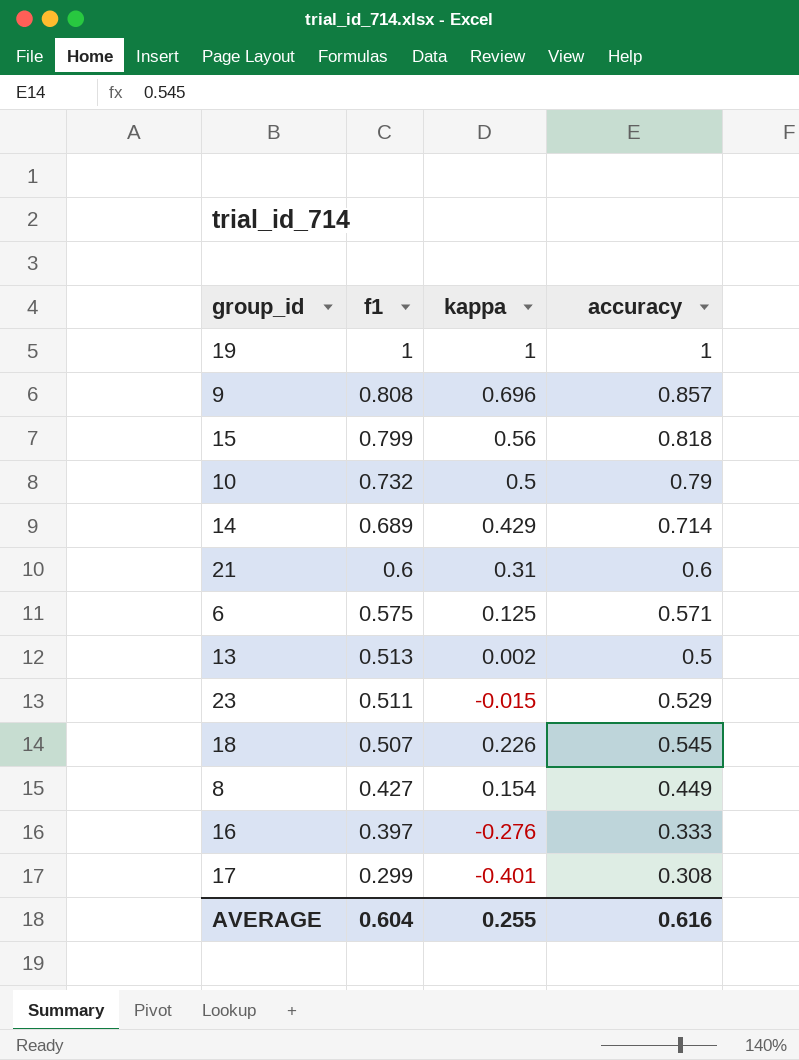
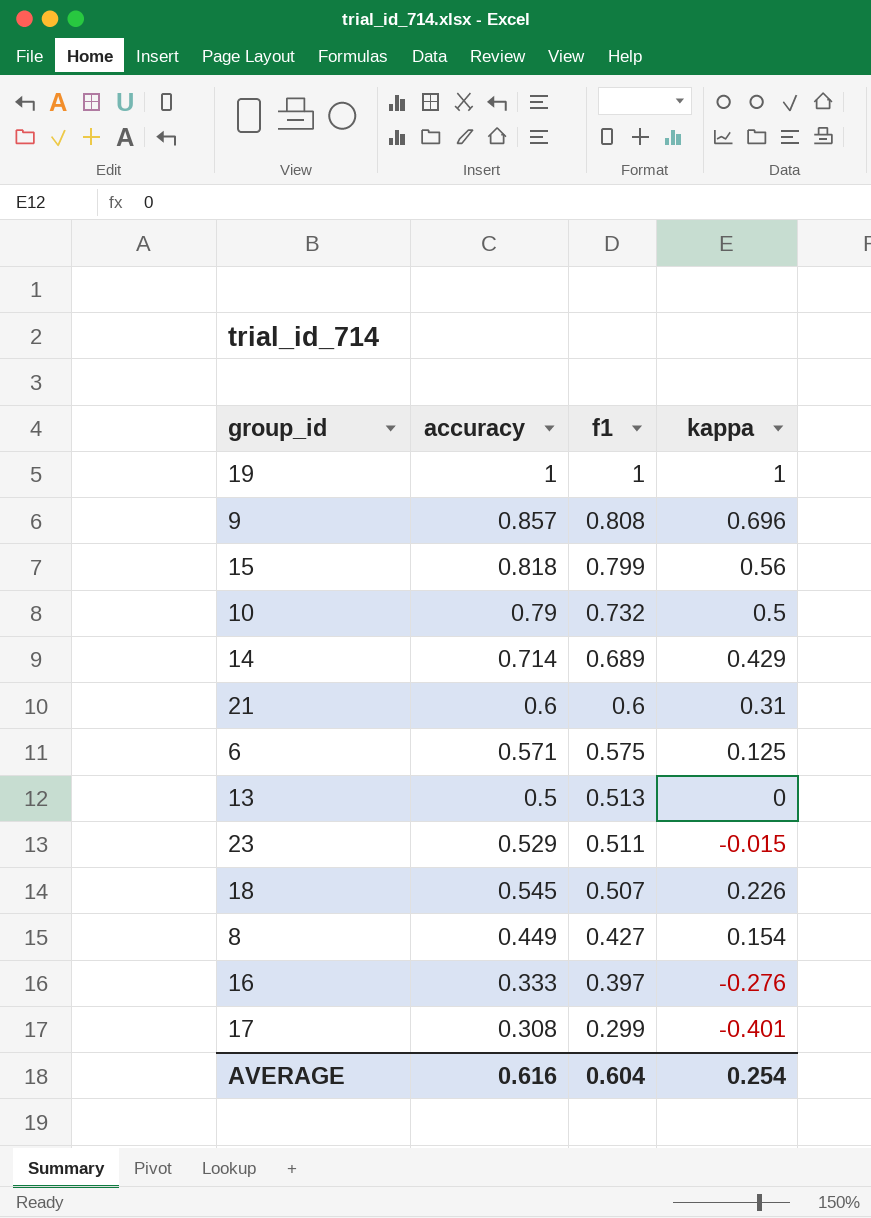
column accuracy | position: 4 -> 2
13 | kappa: 0.002 -> 0
AVERAGE | kappa: 0.255 -> 0.254

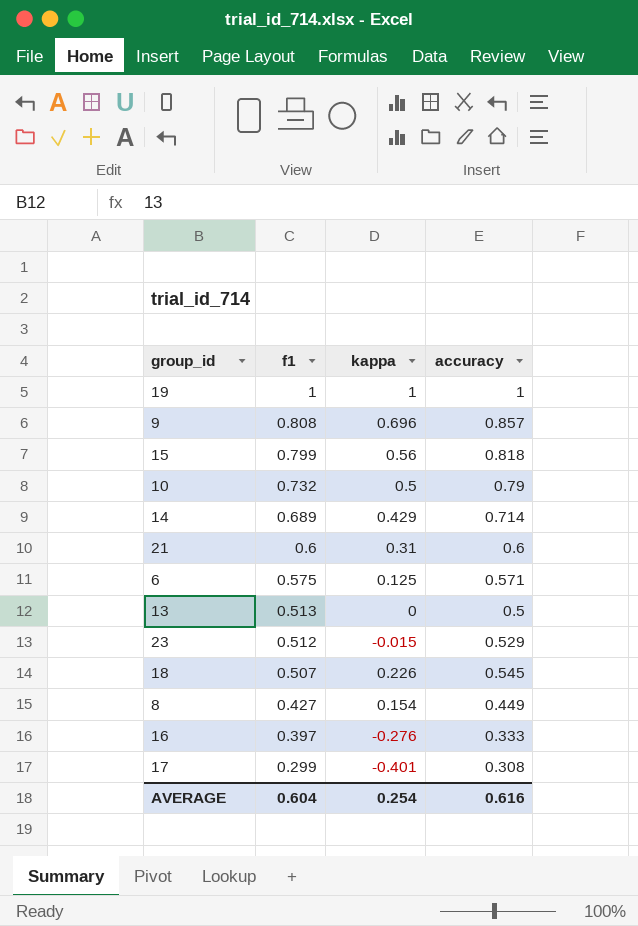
column accuracy | position: 2 -> 4
23 | f1: 0.511 -> 0.512

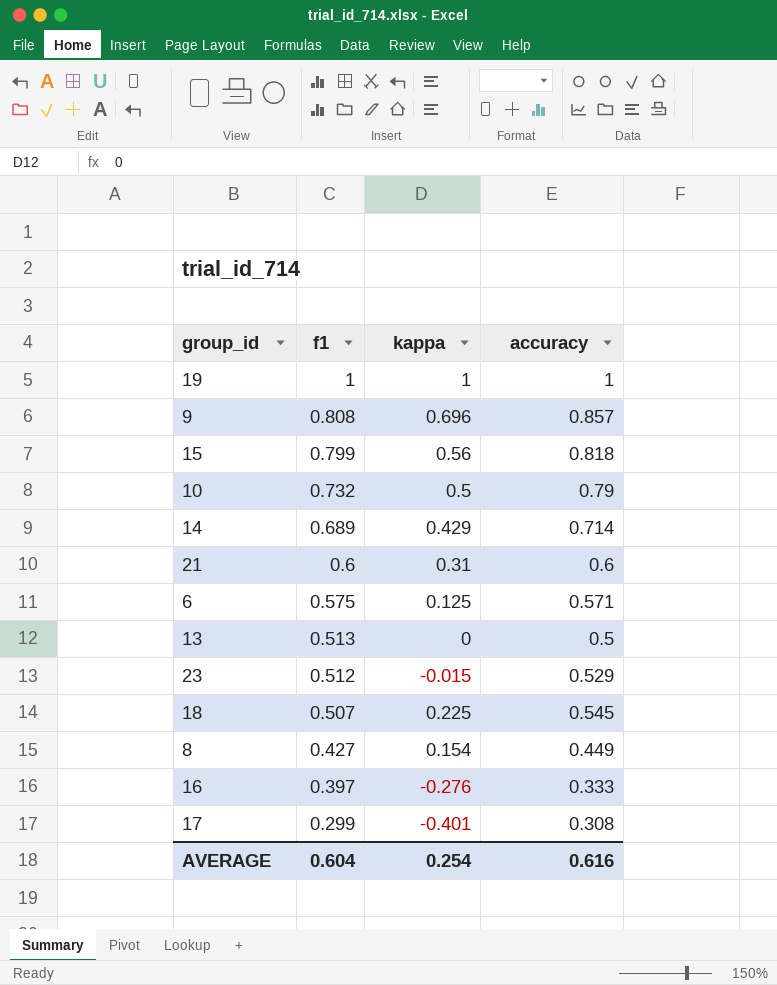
18 | kappa: 0.226 -> 0.225

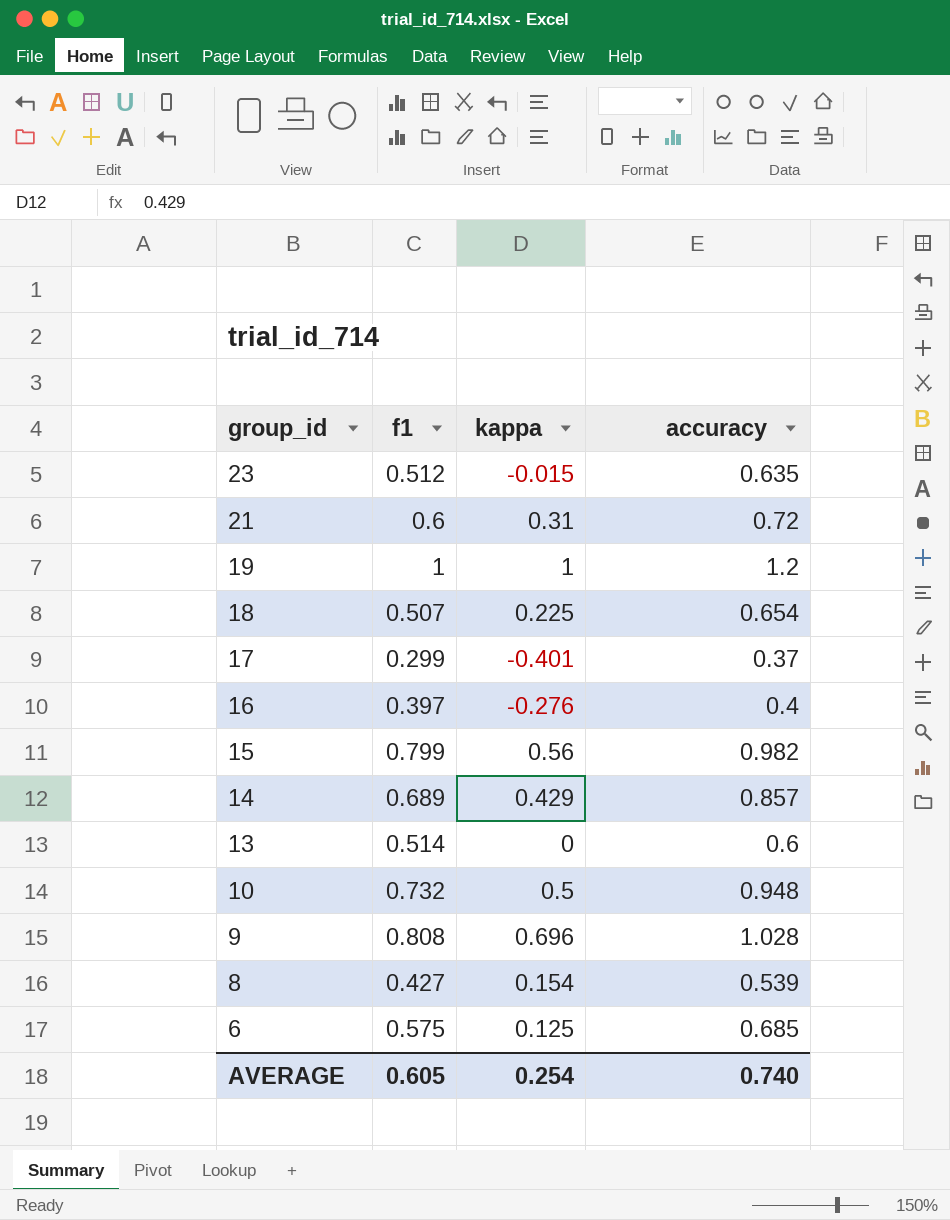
row order: f1 descending -> group_id descending
23 | accuracy: 0.529 -> 0.635
21 | accuracy: 0.6 -> 0.72
19 | accuracy: 1 -> 1.2
18 | accuracy: 0.545 -> 0.654
17 | accuracy: 0.308 -> 0.37
16 | accuracy: 0.333 -> 0.4
15 | accuracy: 0.818 -> 0.982
14 | accuracy: 0.714 -> 0.857
13 | f1: 0.513 -> 0.514
13 | accuracy: 0.5 -> 0.6
10 | accuracy: 0.79 -> 0.948
9 | accuracy: 0.857 -> 1.028
8 | accuracy: 0.449 -> 0.539
6 | accuracy: 0.571 -> 0.685
AVERAGE | f1: 0.604 -> 0.605
AVERAGE | accuracy: 0.616 -> 0.740

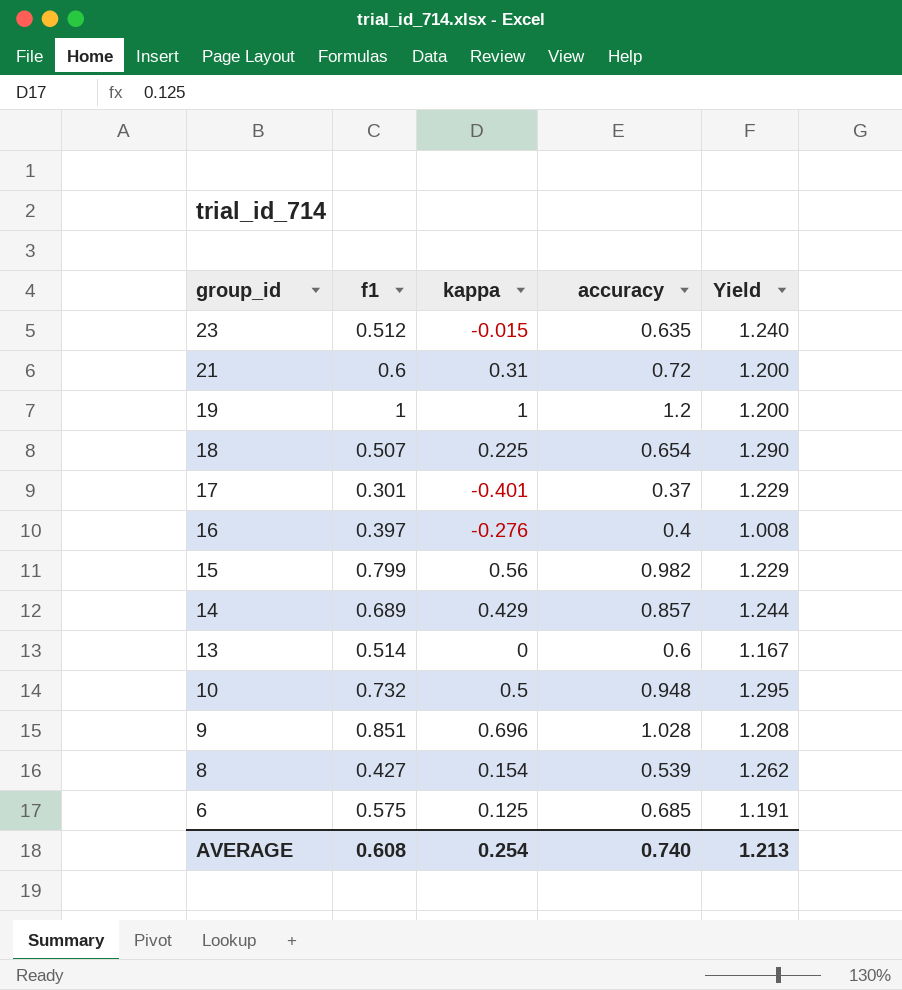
column Yield | formula: none -> [accuracy] / [f1]
17 | f1: 0.299 -> 0.301
9 | f1: 0.808 -> 0.851
AVERAGE | f1: 0.605 -> 0.608

